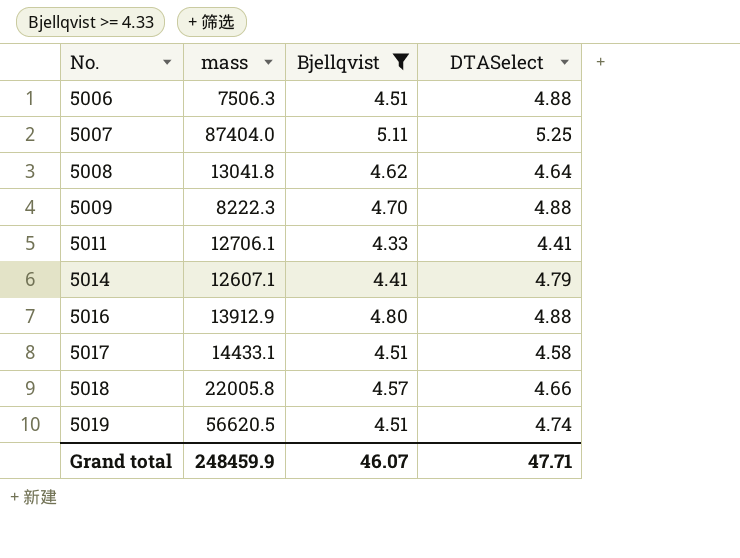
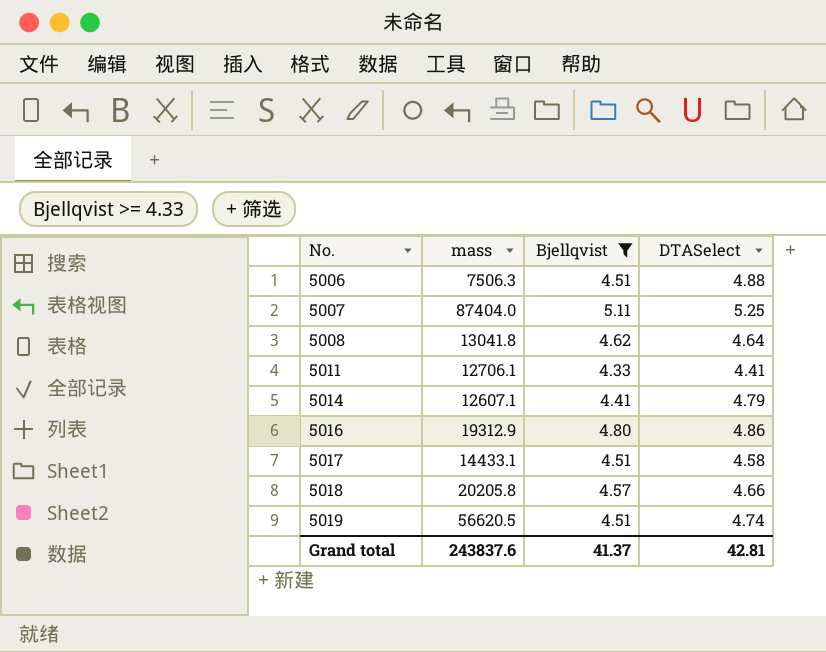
row 5009: 8222.3 | 4.70 | 4.88 -> none
5016 | mass: 13912.9 -> 19312.9
5016 | DTASelect: 4.88 -> 4.86
5018 | mass: 22005.8 -> 20205.8
Grand total | mass: 248459.9 -> 243837.6
Grand total | Bjellqvist: 46.07 -> 41.37
Grand total | DTASelect: 47.71 -> 42.81

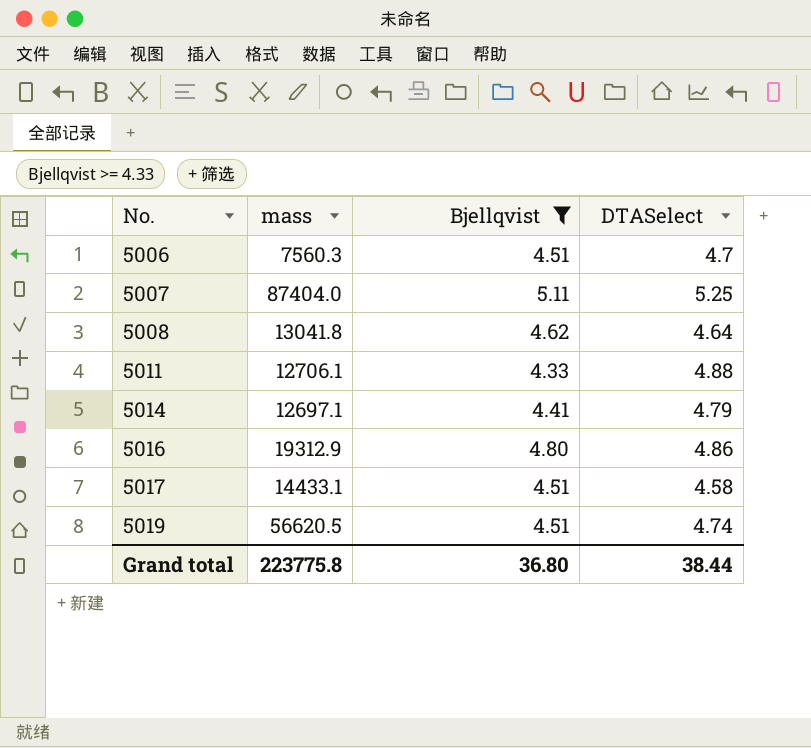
row 5018: 20205.8 | 4.57 | 4.66 -> none
5006 | mass: 7506.3 -> 7560.3
5006 | DTASelect: 4.88 -> 4.7
5011 | DTASelect: 4.41 -> 4.88
5014 | mass: 12607.1 -> 12697.1
Grand total | mass: 243837.6 -> 223775.8
Grand total | Bjellqvist: 41.37 -> 36.80
Grand total | DTASelect: 42.81 -> 38.44

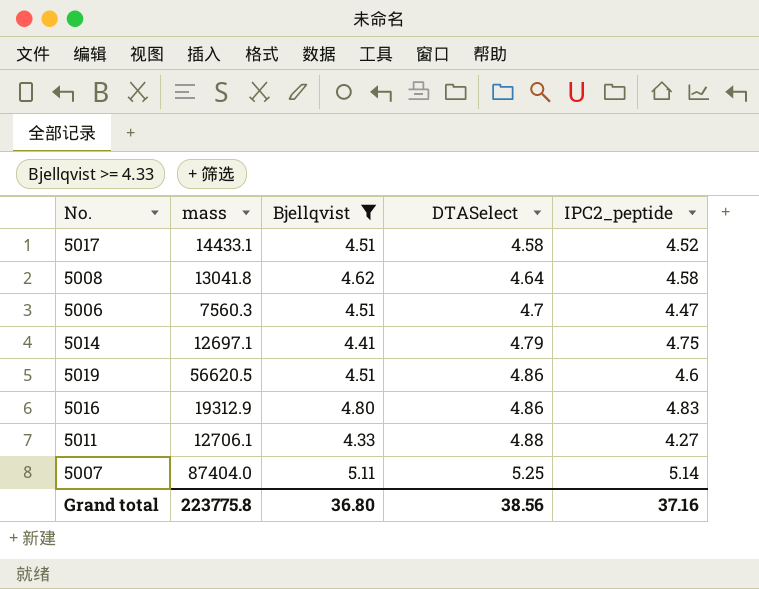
row order: No. ascending -> DTASelect ascending
column IPC2_peptide | position: none -> 5
5019 | DTASelect: 4.74 -> 4.86
Grand total | DTASelect: 38.44 -> 38.56

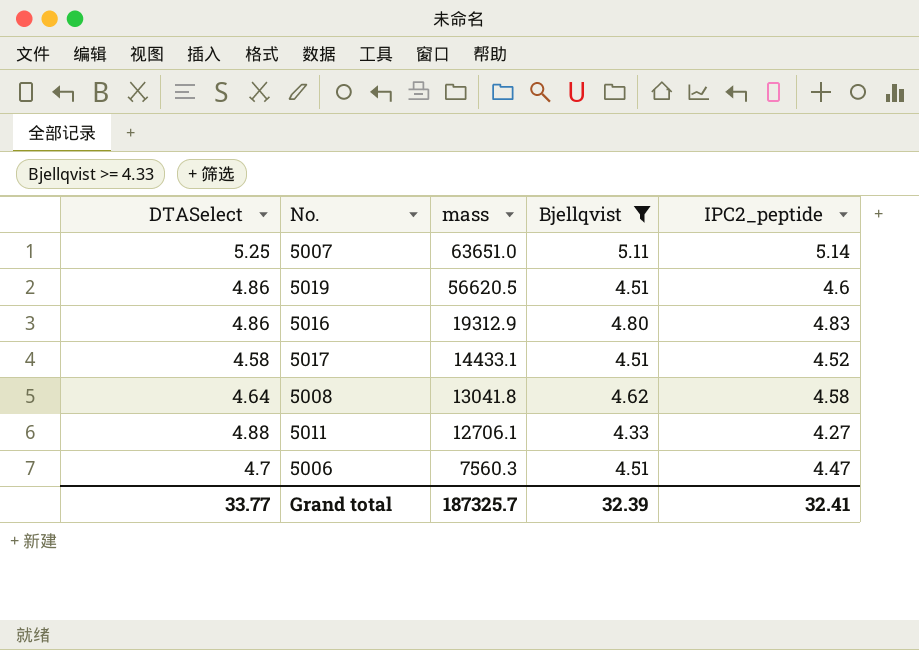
row order: DTASelect ascending -> mass descending
column DTASelect | position: 4 -> 1
row 5014: 12697.1 | 4.41 | 4.79 | 4.75 -> none
5007 | mass: 87404.0 -> 63651.0
Grand total | DTASelect: 38.56 -> 33.77
Grand total | mass: 223775.8 -> 187325.7
Grand total | Bjellqvist: 36.80 -> 32.39
Grand total | IPC2_peptide: 37.16 -> 32.41

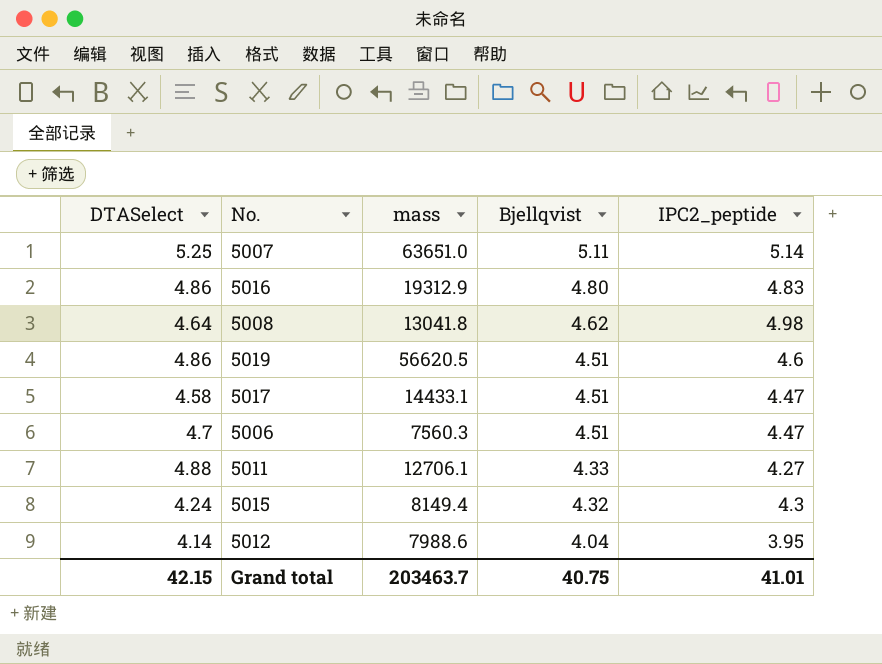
filter: Bjellqvist >= 4.33 -> none
row order: mass descending -> Bjellqvist descending
5008 | IPC2_peptide: 4.58 -> 4.98
5017 | IPC2_peptide: 4.52 -> 4.47
Grand total | DTASelect: 33.77 -> 42.15
Grand total | mass: 187325.7 -> 203463.7
Grand total | Bjellqvist: 32.39 -> 40.75
Grand total | IPC2_peptide: 32.41 -> 41.01

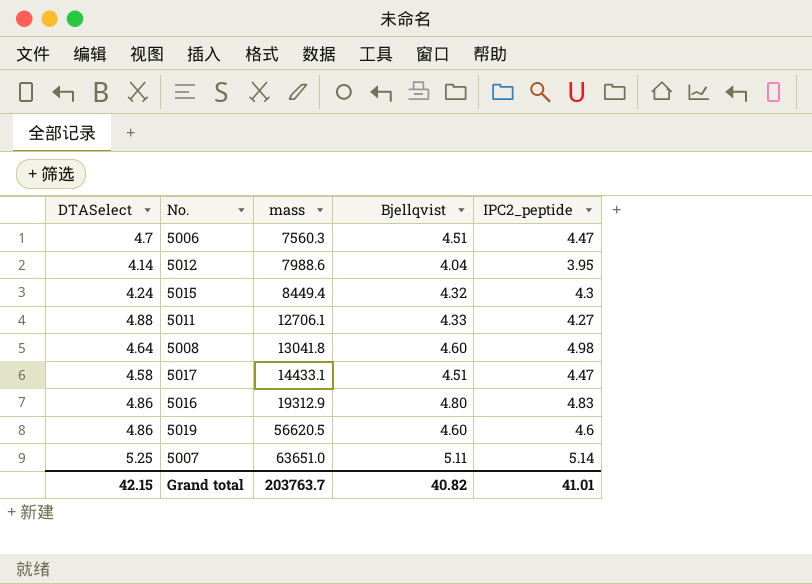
row order: Bjellqvist descending -> mass ascending
5015 | mass: 8149.4 -> 8449.4
5008 | Bjellqvist: 4.62 -> 4.60
5019 | Bjellqvist: 4.51 -> 4.60
Grand total | mass: 203463.7 -> 203763.7
Grand total | Bjellqvist: 40.75 -> 40.82

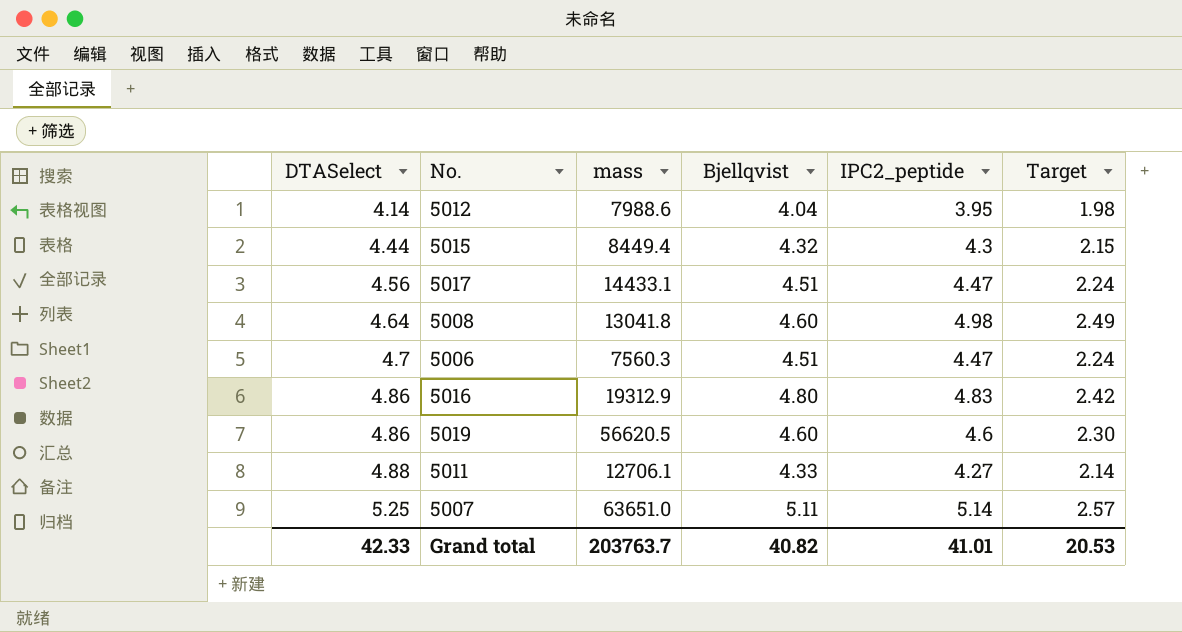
row order: mass ascending -> DTASelect ascending
column Target | formula: none -> [IPC2_peptide] * 0.5
5015 | DTASelect: 4.24 -> 4.44
5017 | DTASelect: 4.58 -> 4.56
Grand total | DTASelect: 42.15 -> 42.33

